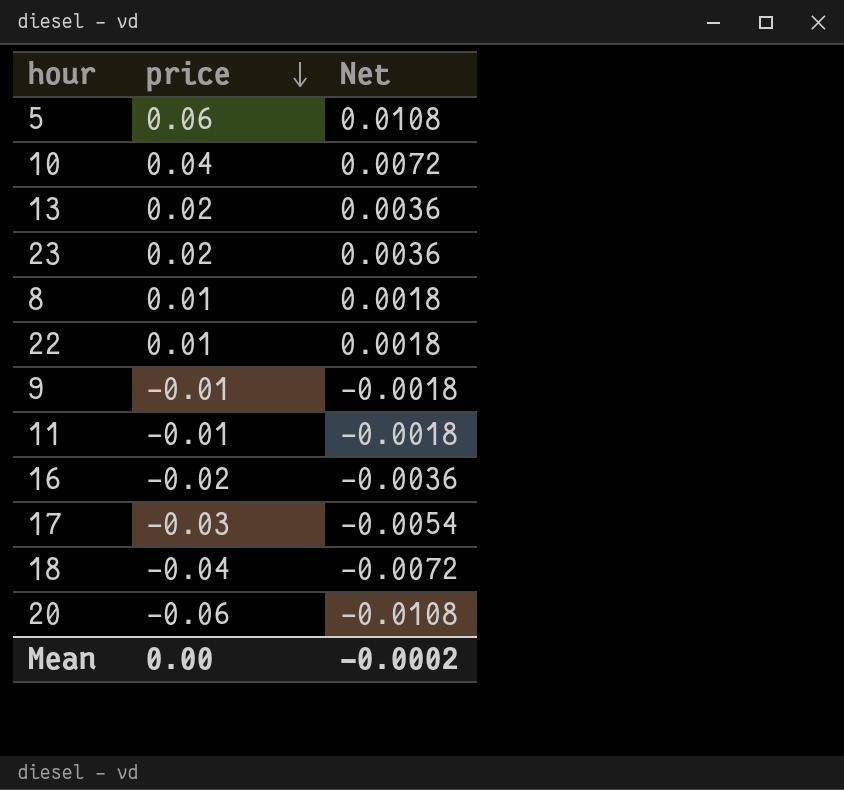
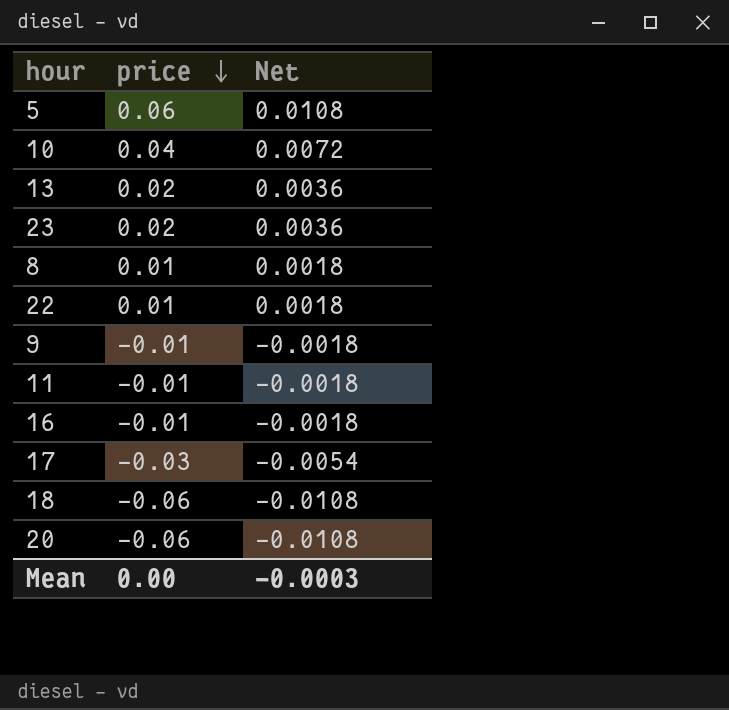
16 | price: -0.02 -> -0.01
16 | Net: -0.0036 -> -0.0018
18 | price: -0.04 -> -0.06
18 | Net: -0.0072 -> -0.0108
Mean | Net: -0.0002 -> -0.0003

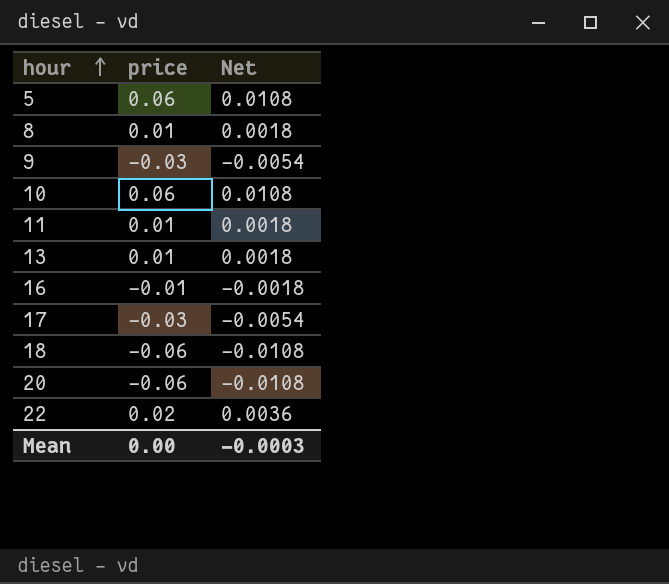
row order: price descending -> hour ascending
row 23: 0.02 | 0.0036 -> none
9 | price: -0.01 -> -0.03
9 | Net: -0.0018 -> -0.0054
10 | price: 0.04 -> 0.06
10 | Net: 0.0072 -> 0.0108
11 | price: -0.01 -> 0.01
11 | Net: -0.0018 -> 0.0018
13 | price: 0.02 -> 0.01
13 | Net: 0.0036 -> 0.0018
22 | price: 0.01 -> 0.02
22 | Net: 0.0018 -> 0.0036

